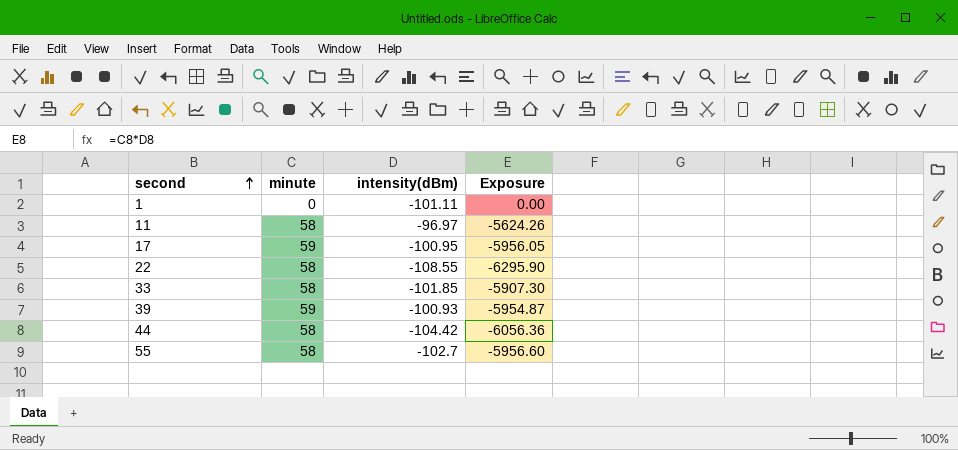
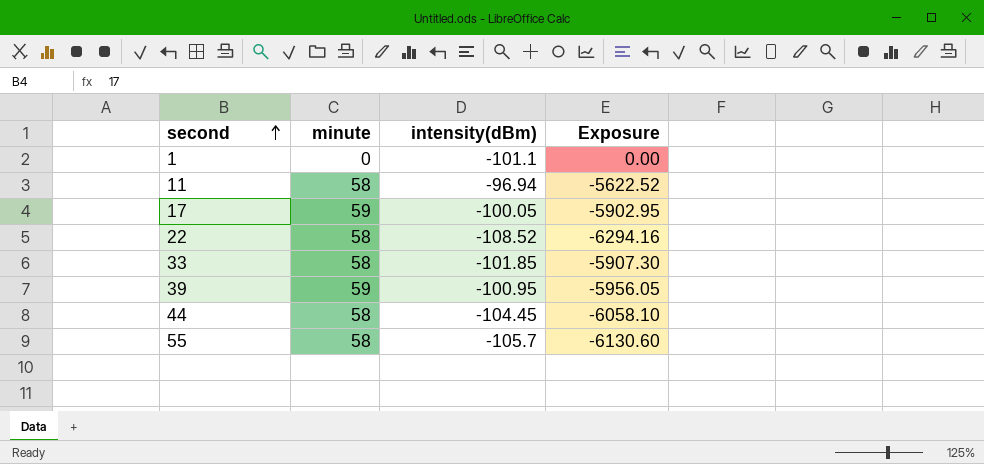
1 | intensity(dBm): -101.11 -> -101.1
11 | intensity(dBm): -96.97 -> -96.94
11 | Exposure: -5624.26 -> -5622.52
17 | intensity(dBm): -100.95 -> -100.05
17 | Exposure: -5956.05 -> -5902.95
22 | intensity(dBm): -108.55 -> -108.52
22 | Exposure: -6295.90 -> -6294.16
39 | intensity(dBm): -100.93 -> -100.95
39 | Exposure: -5954.87 -> -5956.05
44 | intensity(dBm): -104.42 -> -104.45
44 | Exposure: -6056.36 -> -6058.10
55 | intensity(dBm): -102.7 -> -105.7
55 | Exposure: -5956.60 -> -6130.60

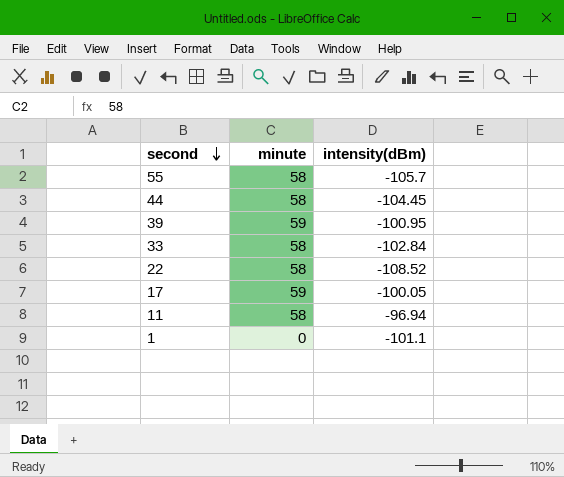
row order: second ascending -> second descending
column Exposure | formula: [minute] * [intensity(dBm)] -> none
33 | intensity(dBm): -101.85 -> -102.84

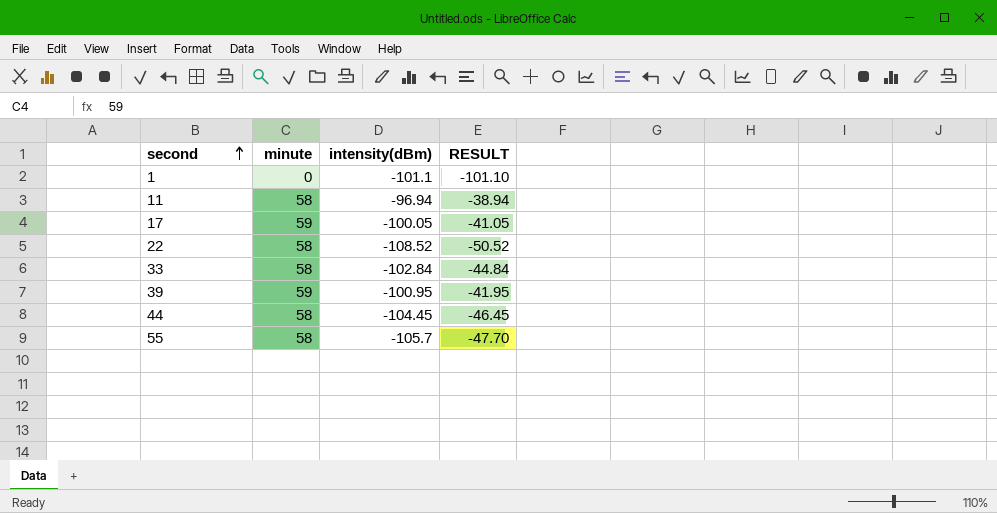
row order: second descending -> second ascending
column RESULT | formula: none -> [minute] + [intensity(dBm)]

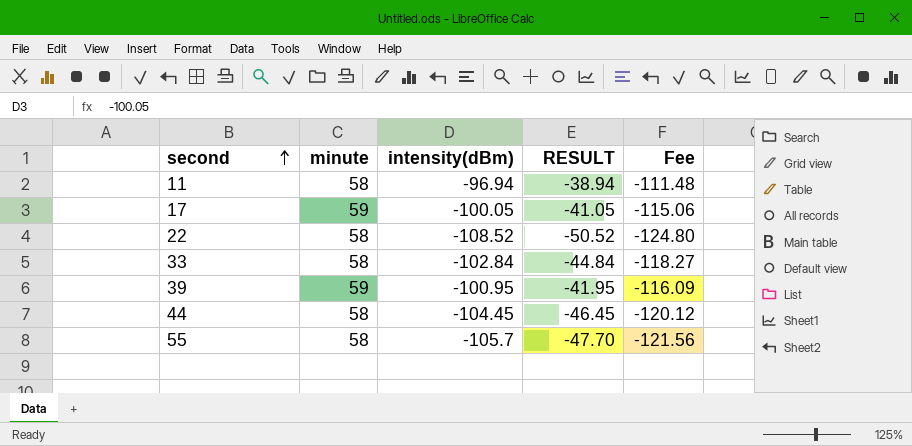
column Fee | formula: none -> [intensity(dBm)] * 1.15
row 1: 0 | -101.1 | -101.10 -> none

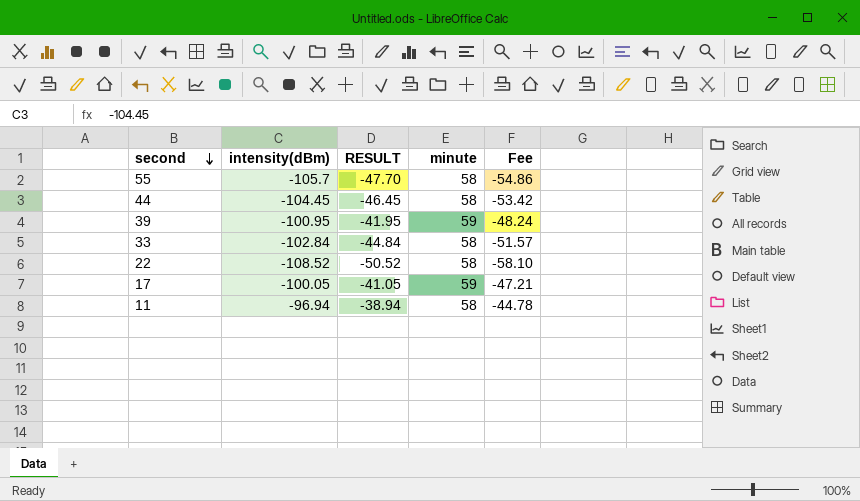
row order: second ascending -> second descending
column minute | position: 2 -> 4
column Fee | formula: [intensity(dBm)] * 1.15 -> [RESULT] * 1.15

